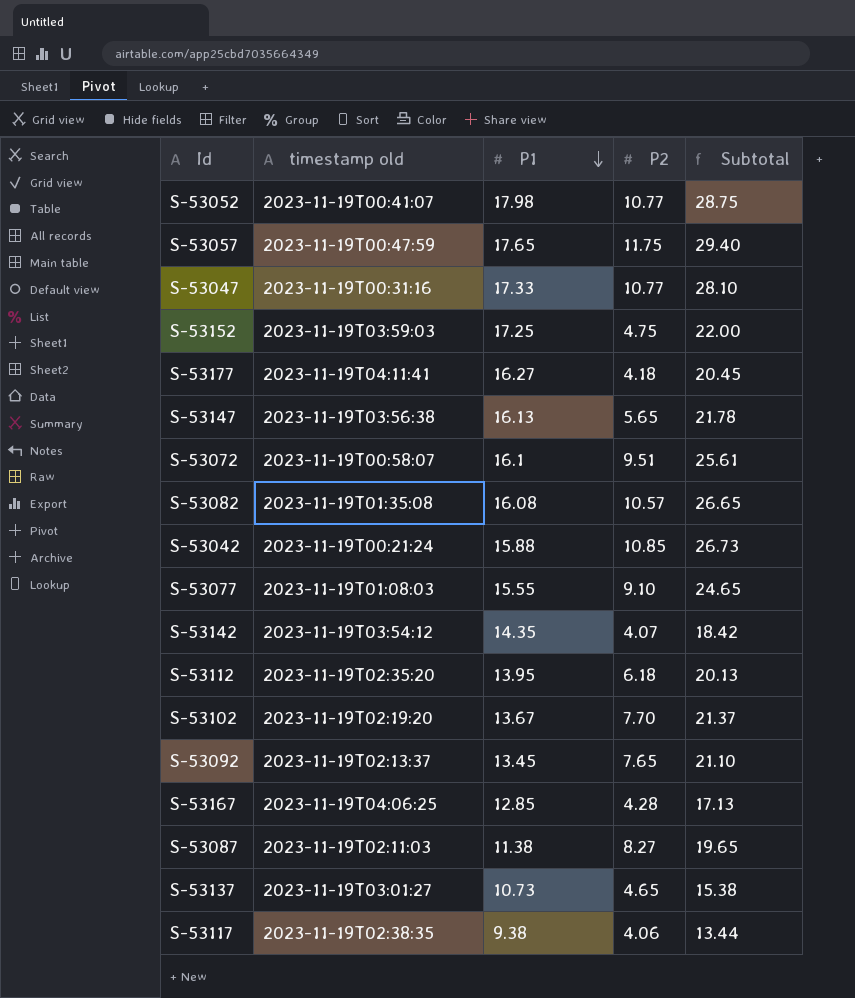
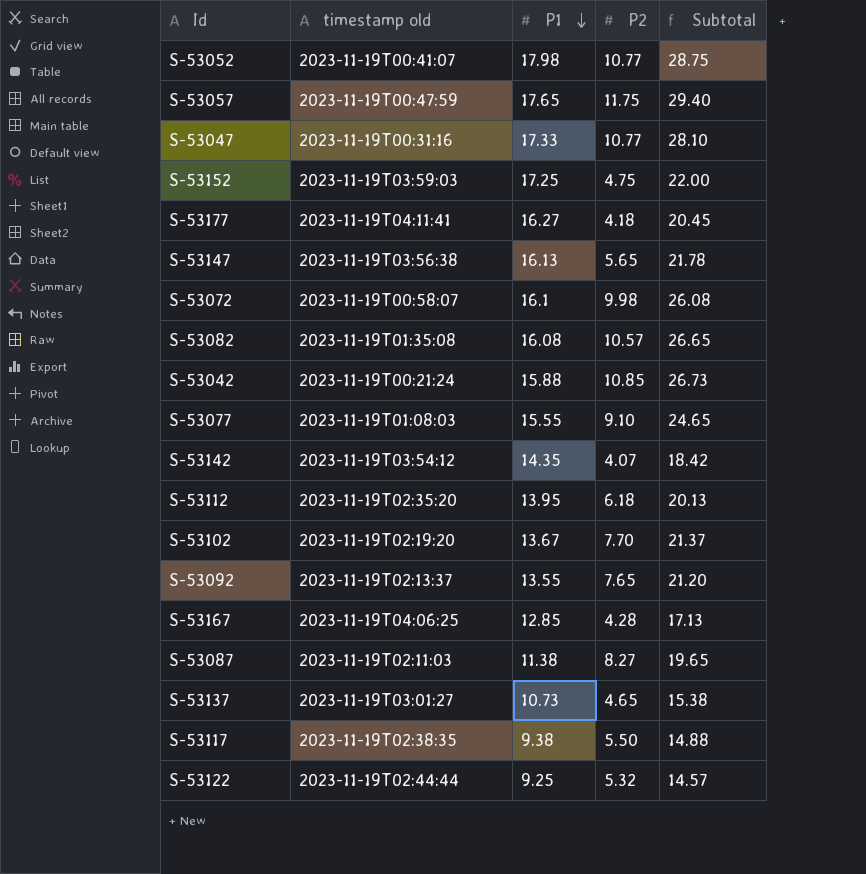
S-53072 | P2: 9.51 -> 9.98
S-53072 | Subtotal: 25.61 -> 26.08
S-53092 | P1: 13.45 -> 13.55
S-53092 | Subtotal: 21.10 -> 21.20
S-53117 | P2: 4.06 -> 5.50
S-53117 | Subtotal: 13.44 -> 14.88
row S-53122: none -> 2023-11-19T02:44:44 | 9.25 | 5.32 | 14.57

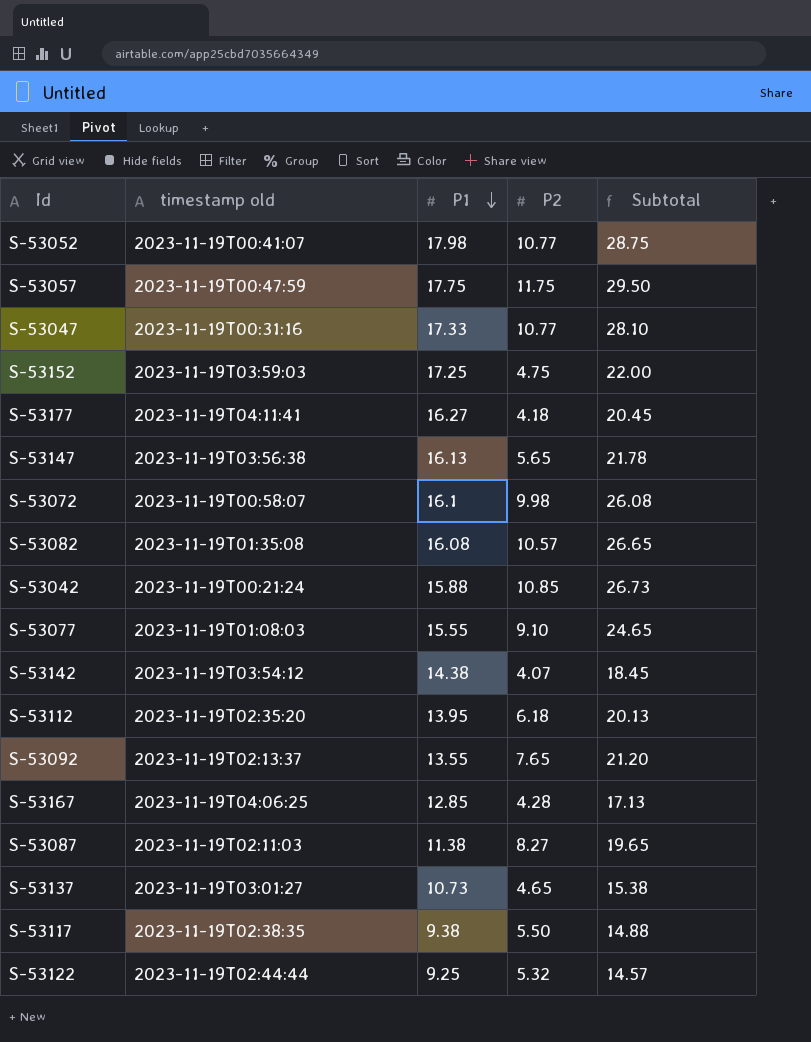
row S-53102: 2023-11-19T02:19:20 | 13.67 | 7.70 | 21.37 -> none
S-53057 | P1: 17.65 -> 17.75
S-53057 | Subtotal: 29.40 -> 29.50
S-53142 | P1: 14.35 -> 14.38
S-53142 | Subtotal: 18.42 -> 18.45

